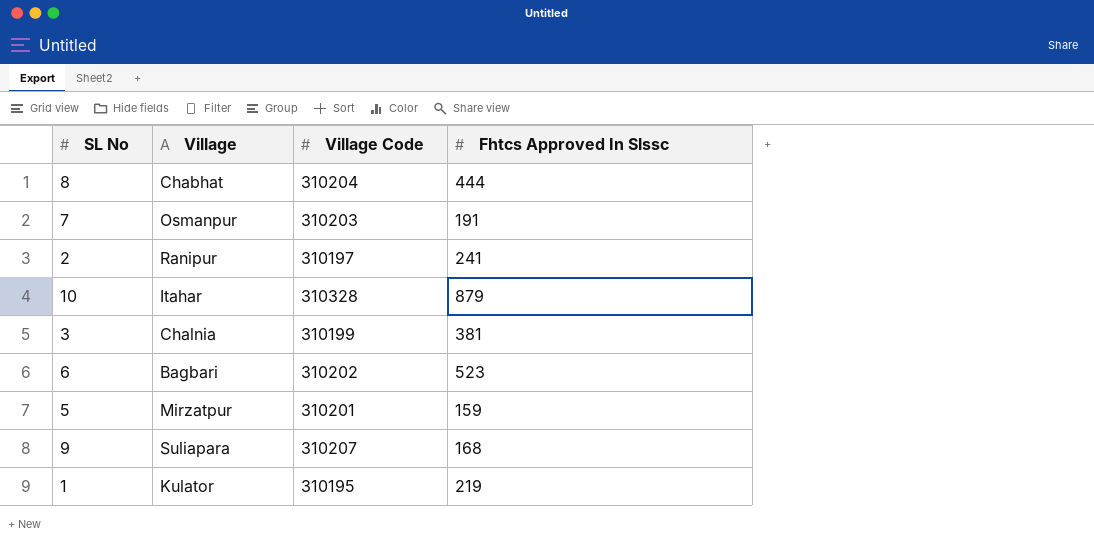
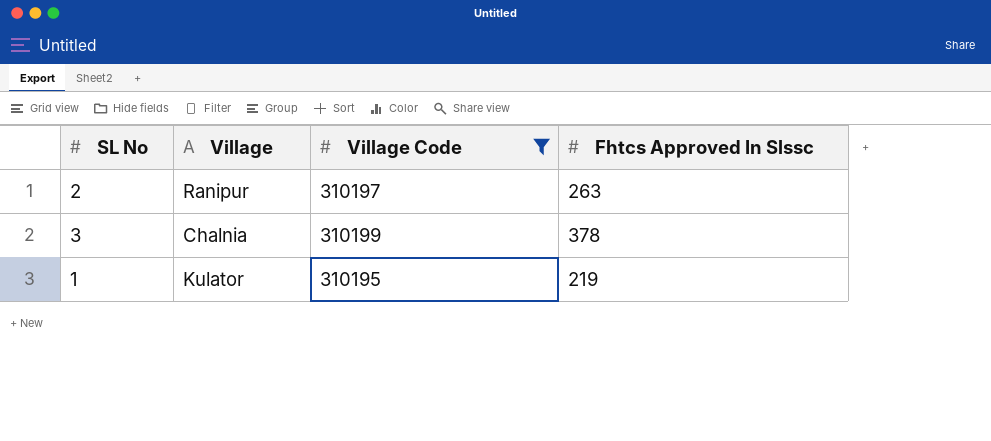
filter: none -> Village Code <= 310199
2 | Fhtcs Approved In Slssc: 241 -> 263
3 | Fhtcs Approved In Slssc: 381 -> 378

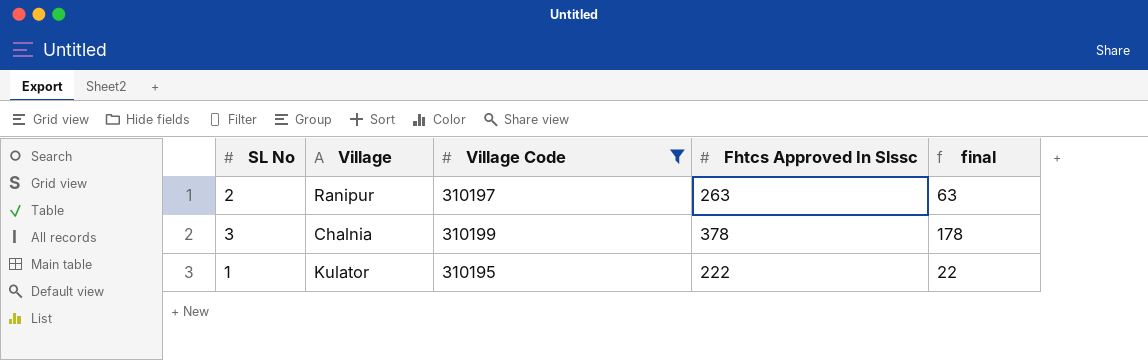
column final | formula: none -> [Fhtcs Approved In Slssc] - 200
1 | Fhtcs Approved In Slssc: 219 -> 222

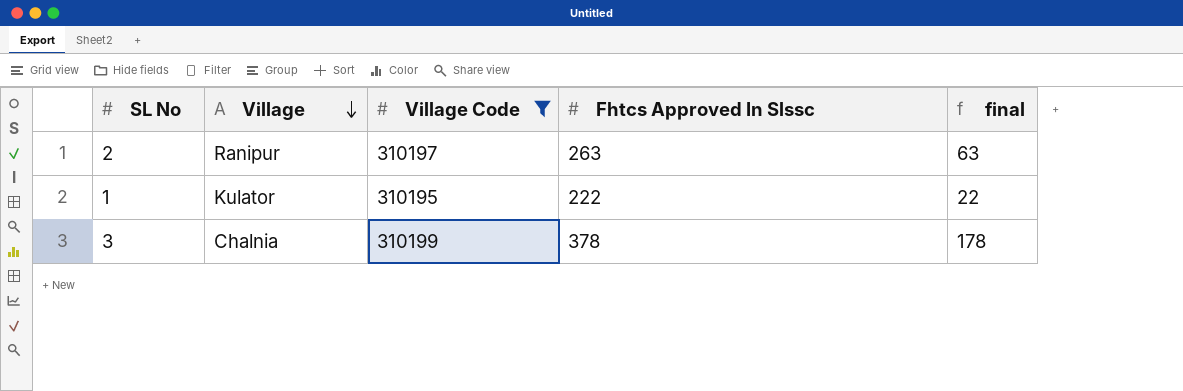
row order: none -> Village descending

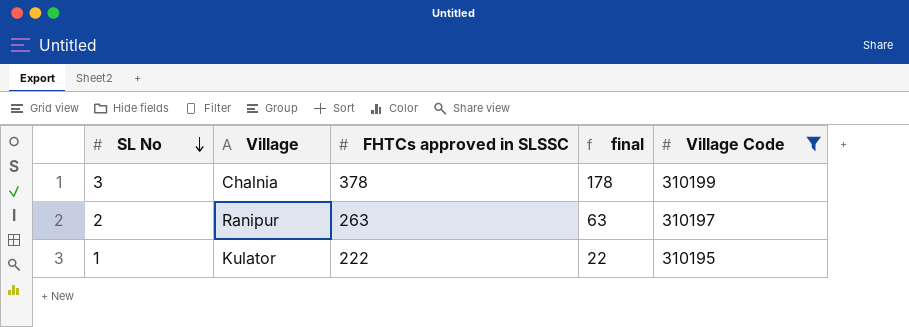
row order: Village descending -> SL No descending
column name: Fhtcs Approved In Slssc -> FHTCs approved in SLSSC
column Village Code | position: 3 -> 5

